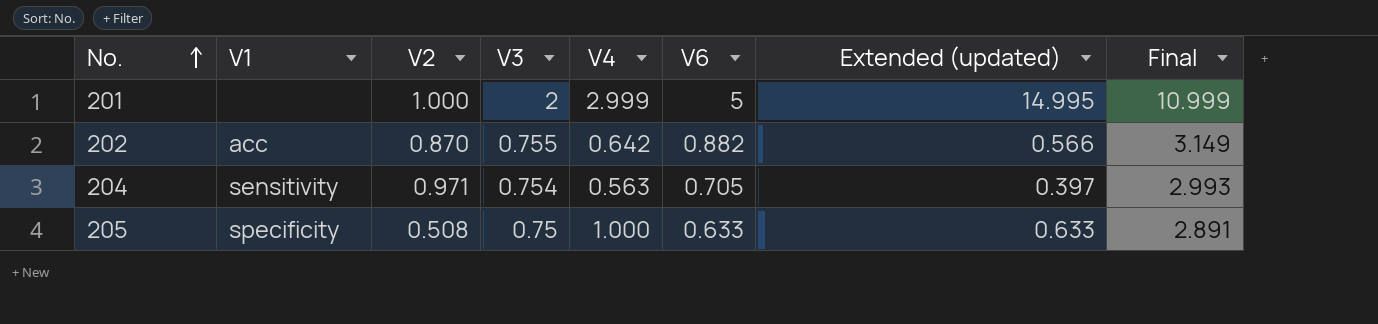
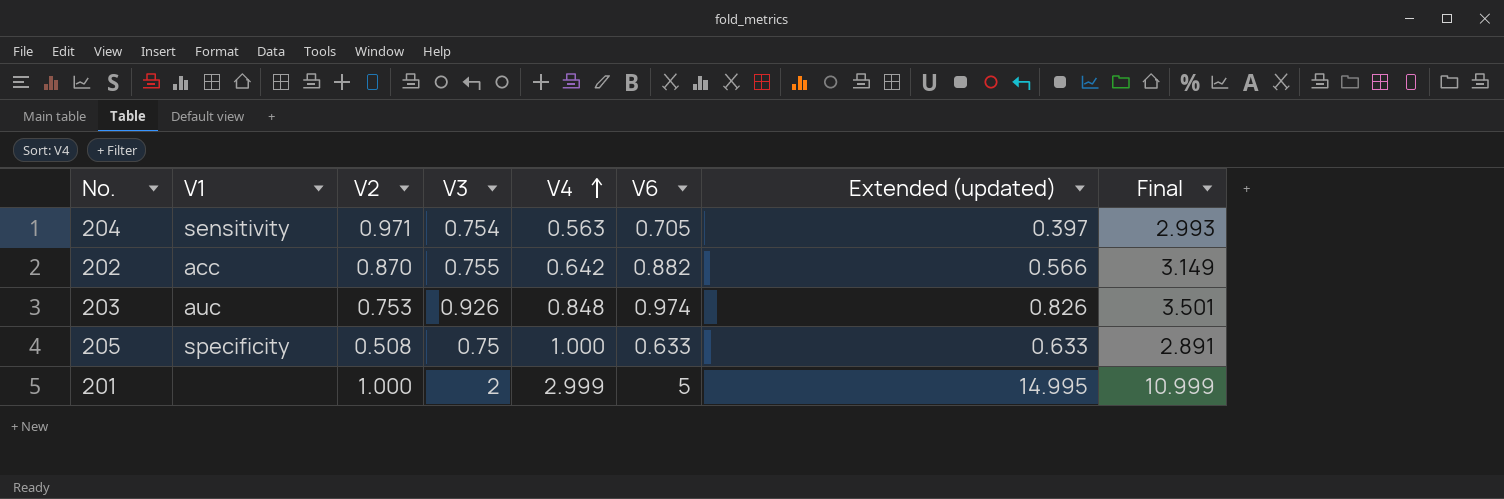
row order: No. ascending -> V4 ascending
row 203: none -> auc | 0.753 | 0.926 | 0.848 | 0.974 | 0.826 | 3.501

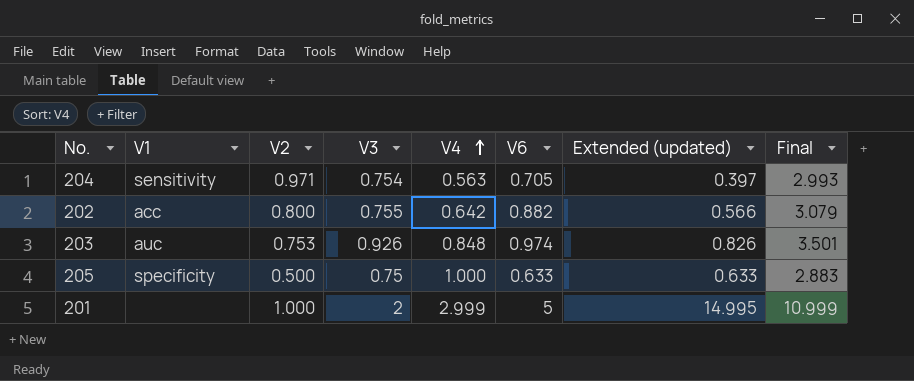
202 | V2: 0.870 -> 0.800
202 | Final: 3.149 -> 3.079
205 | V2: 0.508 -> 0.500
205 | Final: 2.891 -> 2.883

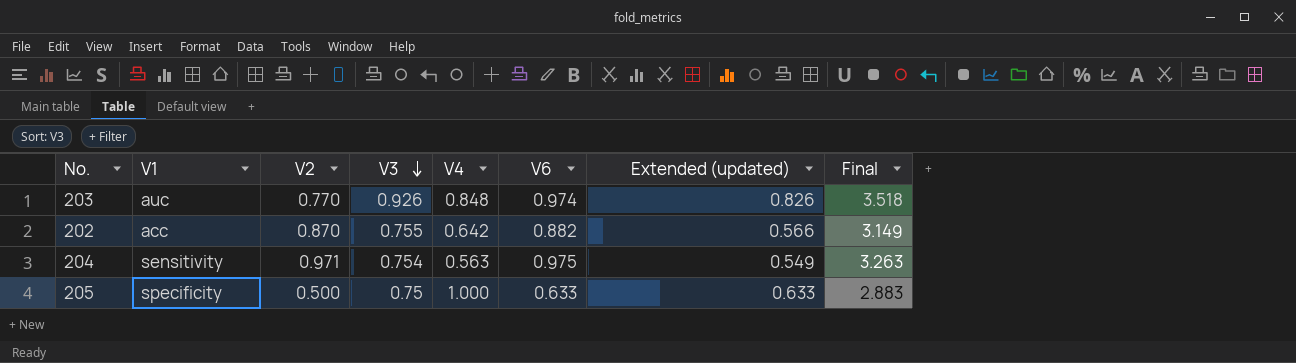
row order: V4 ascending -> V3 descending
row 201: none | 1.000 | 2 | 2.999 | 5 | 14.995 | 10.999 -> none
203 | V2: 0.753 -> 0.770
203 | Final: 3.501 -> 3.518
202 | V2: 0.800 -> 0.870
202 | Final: 3.079 -> 3.149
204 | V6: 0.705 -> 0.975
204 | Extended (updated): 0.397 -> 0.549
204 | Final: 2.993 -> 3.263

